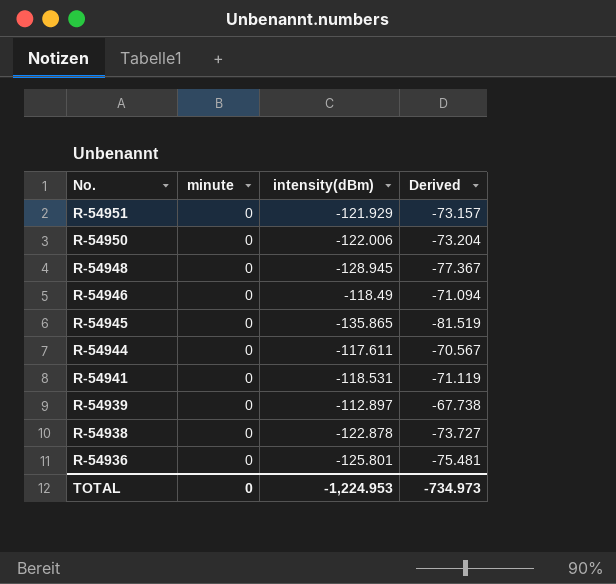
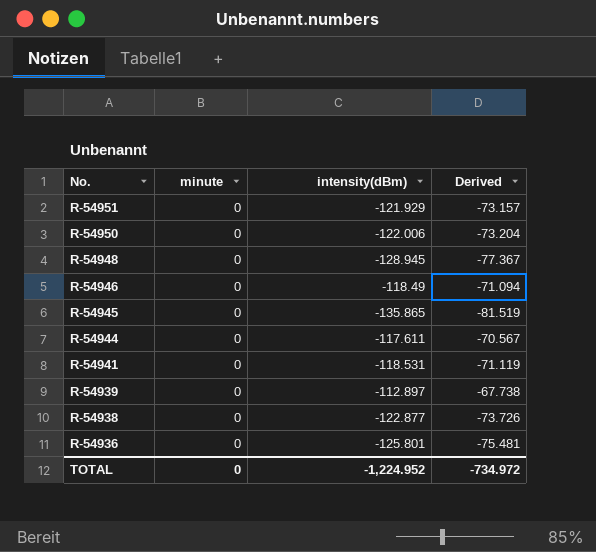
R-54938 | intensity(dBm): -122.878 -> -122.877
R-54938 | Derived: -73.727 -> -73.726
TOTAL | intensity(dBm): -1,224.953 -> -1,224.952
TOTAL | Derived: -734.973 -> -734.972

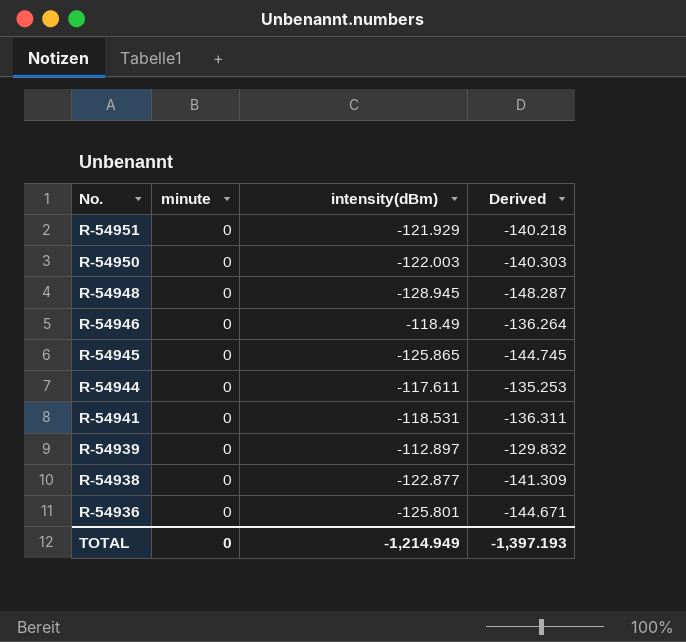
column Derived | formula: [intensity(dBm)] * 0.6 -> [intensity(dBm)] * 1.15
R-54950 | intensity(dBm): -122.006 -> -122.003
R-54945 | intensity(dBm): -135.865 -> -125.865
TOTAL | intensity(dBm): -1,224.952 -> -1,214.949
TOTAL | Derived: -734.972 -> -1,397.193

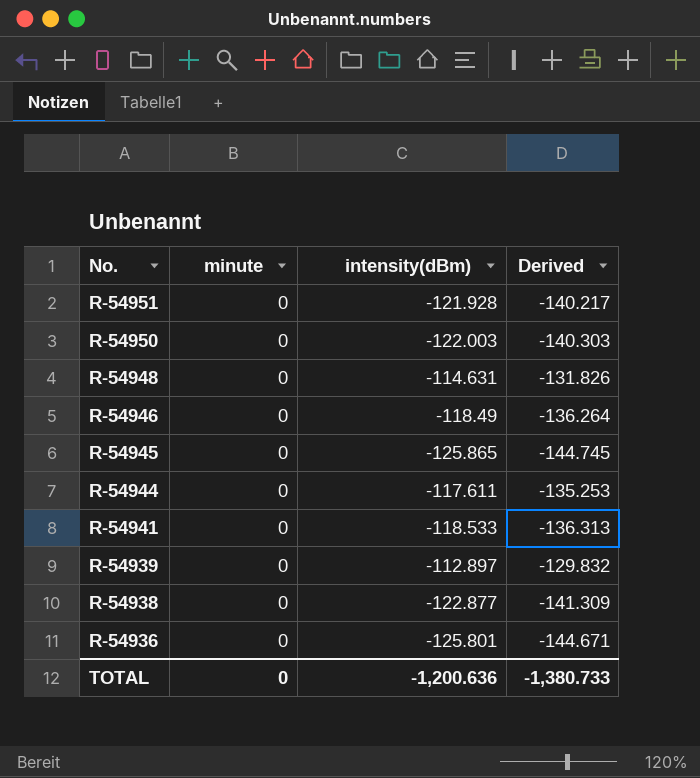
R-54951 | intensity(dBm): -121.929 -> -121.928
R-54951 | Derived: -140.218 -> -140.217
R-54948 | intensity(dBm): -128.945 -> -114.631
R-54948 | Derived: -148.287 -> -131.826
R-54941 | intensity(dBm): -118.531 -> -118.533
R-54941 | Derived: -136.311 -> -136.313
TOTAL | intensity(dBm): -1,214.949 -> -1,200.636
TOTAL | Derived: -1,397.193 -> -1,380.733

